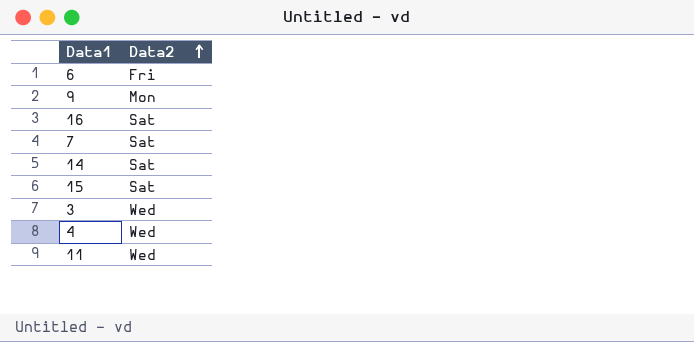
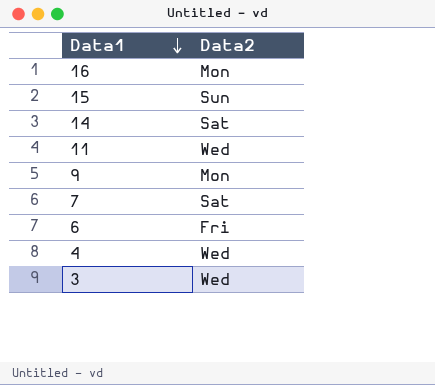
row order: Data2 ascending -> Data1 descending
16 | Data2: Sat -> Mon
15 | Data2: Sat -> Sun

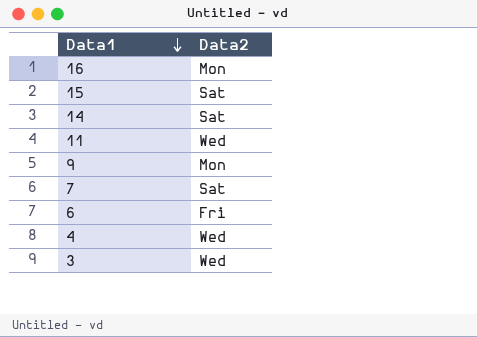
15 | Data2: Sun -> Sat

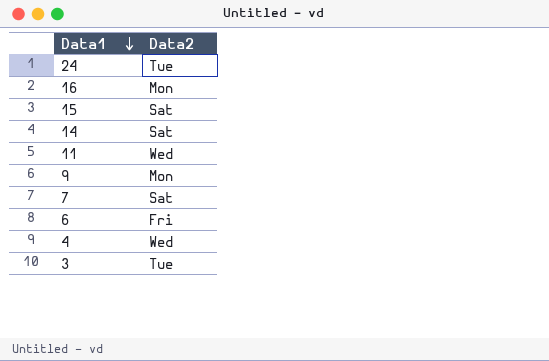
row 24: none -> Tue
3 | Data2: Wed -> Tue

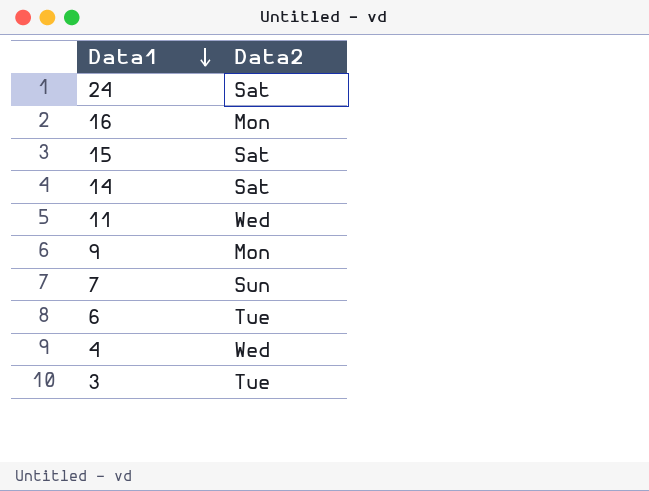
24 | Data2: Tue -> Sat
7 | Data2: Sat -> Sun
6 | Data2: Fri -> Tue

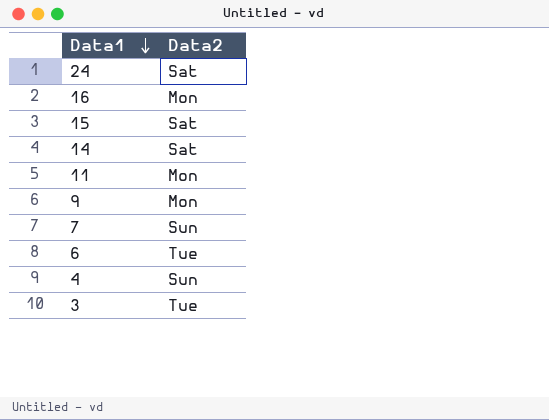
11 | Data2: Wed -> Mon
4 | Data2: Wed -> Sun

